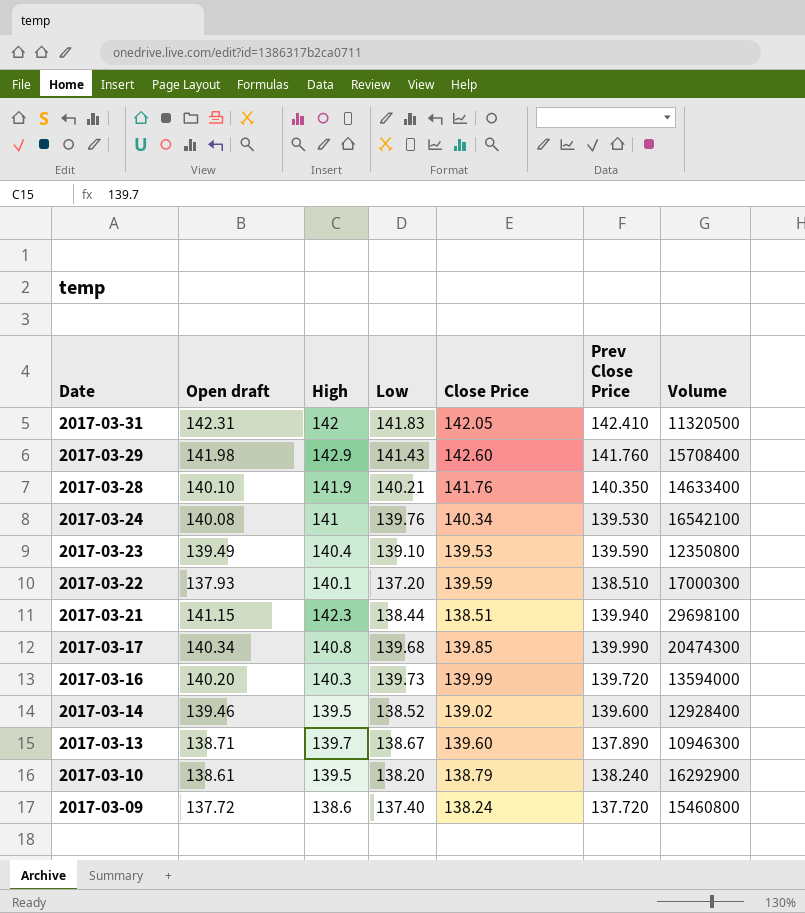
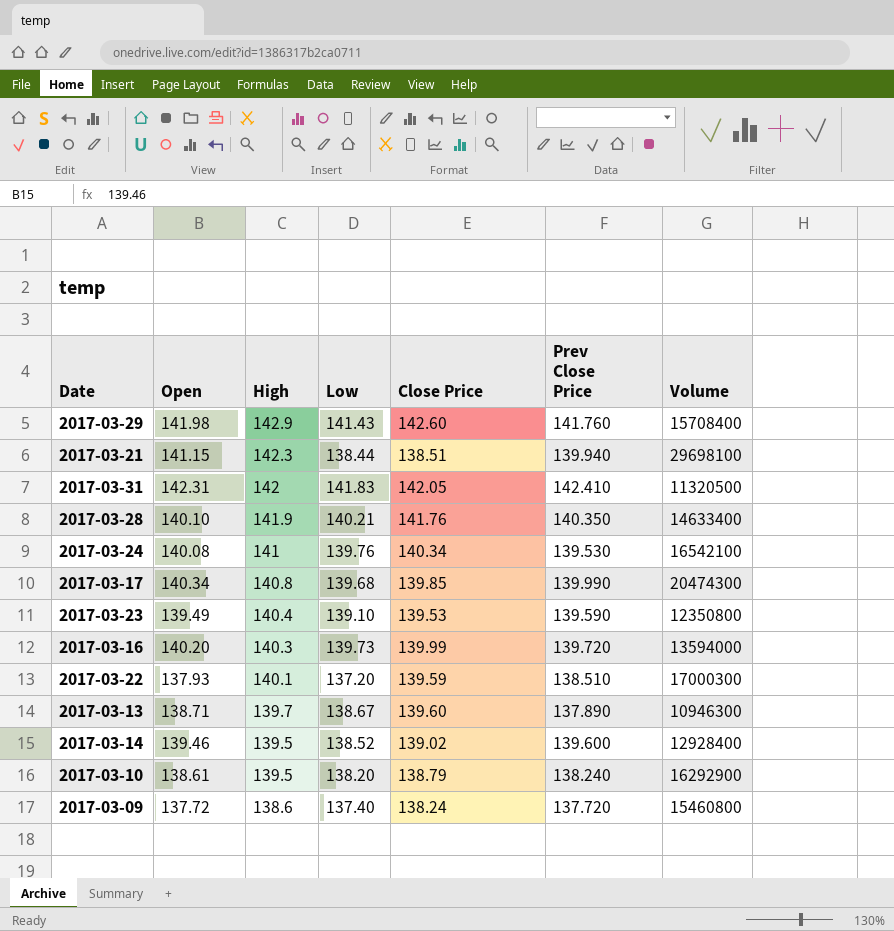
row order: Date descending -> High descending
column name: Open draft -> Open

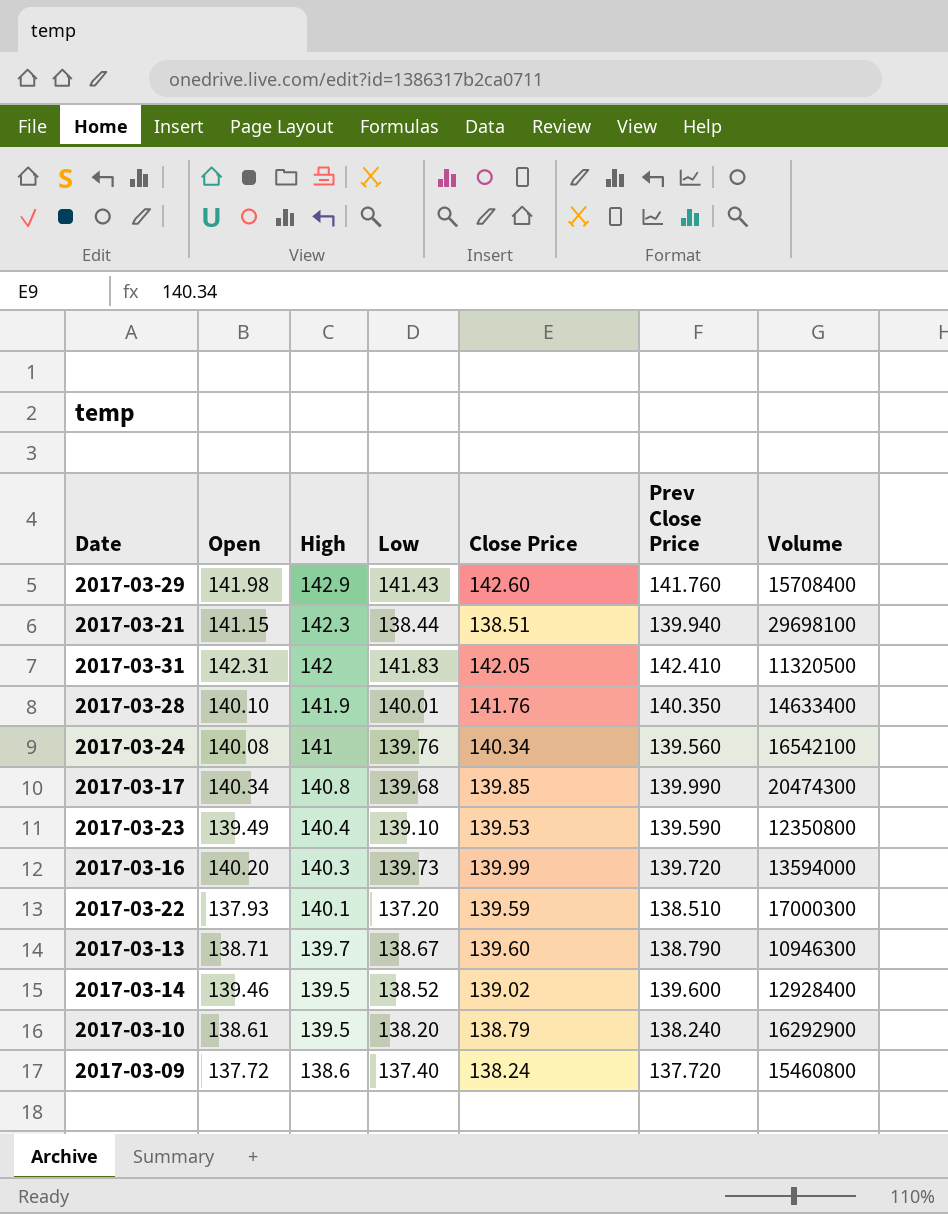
2017-03-28 | Low: 140.21 -> 140.01
2017-03-24 | Prev Close Price: 139.530 -> 139.560
2017-03-13 | Prev Close Price: 137.890 -> 138.790

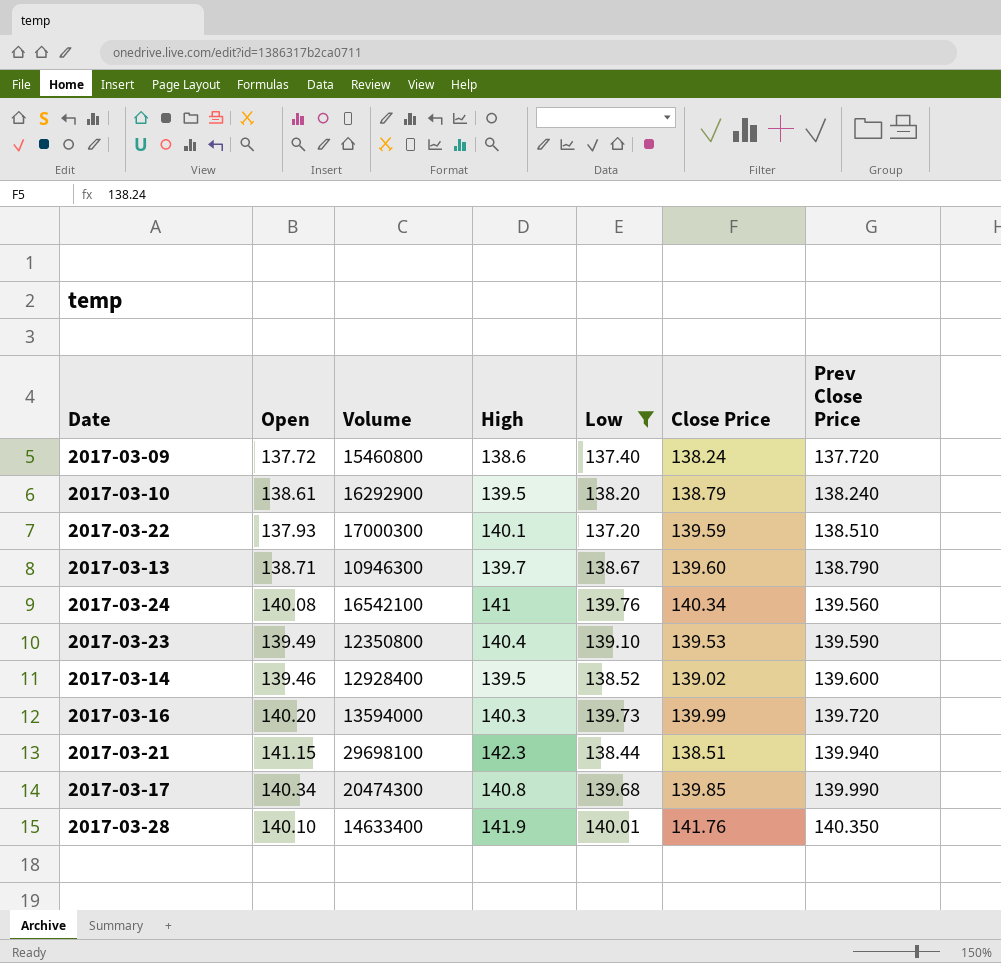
filter: none -> Low <= 140.01
row order: High descending -> Prev Close Price ascending
column Volume | position: 7 -> 3

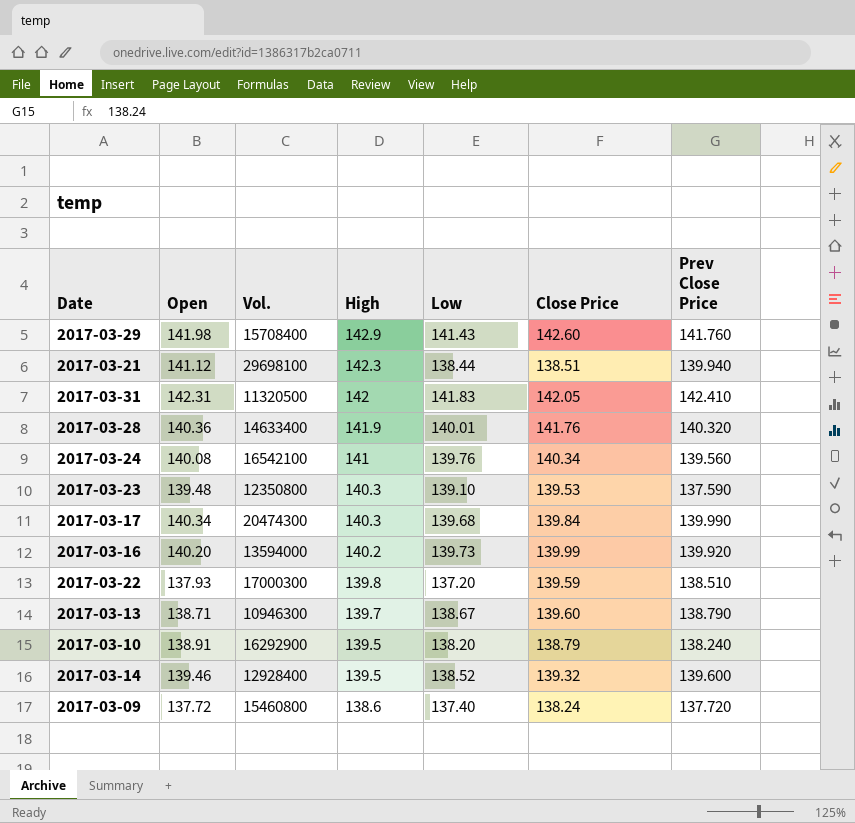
filter: Low <= 140.01 -> none
row order: Prev Close Price ascending -> High descending
column name: Volume -> Vol.
2017-03-21 | Open: 141.15 -> 141.12
2017-03-28 | Open: 140.10 -> 140.36
2017-03-28 | Prev Close Price: 140.350 -> 140.320
2017-03-23 | Open: 139.49 -> 139.48
2017-03-23 | High: 140.4 -> 140.3
2017-03-23 | Prev Close Price: 139.590 -> 137.590
2017-03-17 | High: 140.8 -> 140.3
2017-03-17 | Close Price: 139.85 -> 139.84
2017-03-16 | High: 140.3 -> 140.2
2017-03-16 | Prev Close Price: 139.720 -> 139.920
2017-03-22 | High: 140.1 -> 139.8
2017-03-10 | Open: 138.61 -> 138.91
2017-03-14 | Close Price: 139.02 -> 139.32

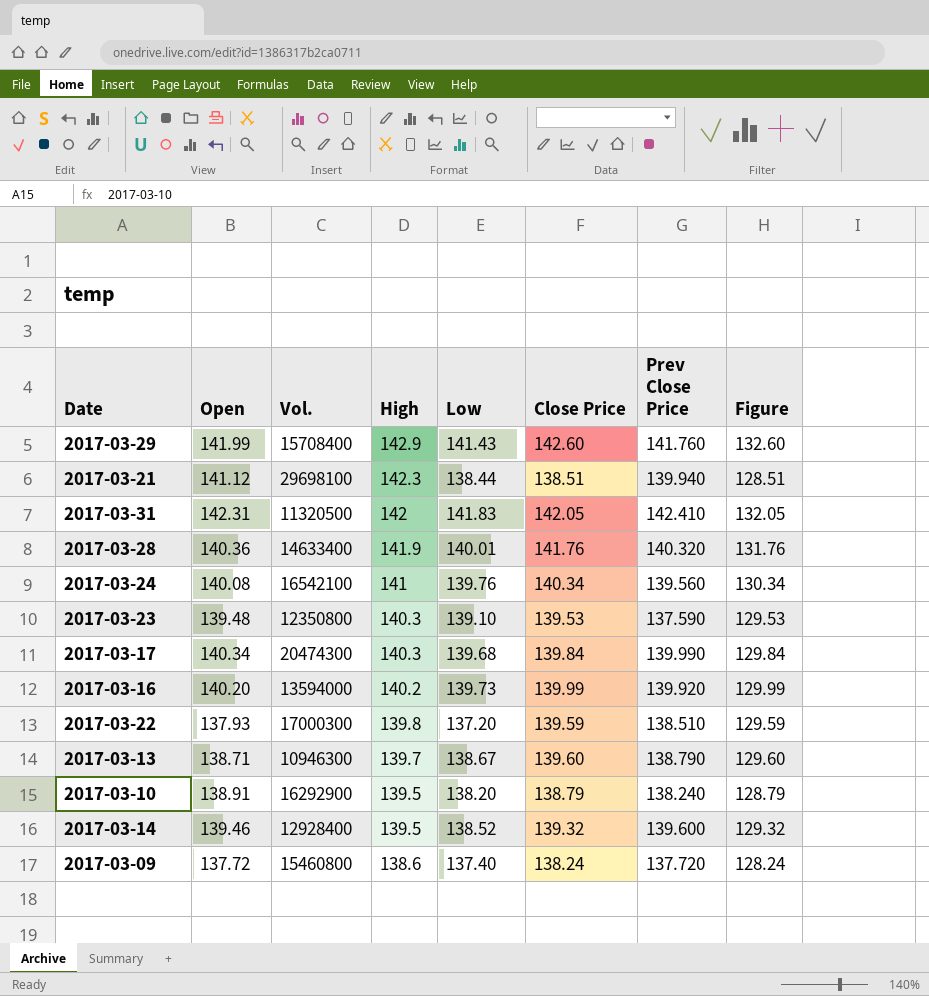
column Figure | formula: none -> [Close Price] - 10
2017-03-29 | Open: 141.98 -> 141.99

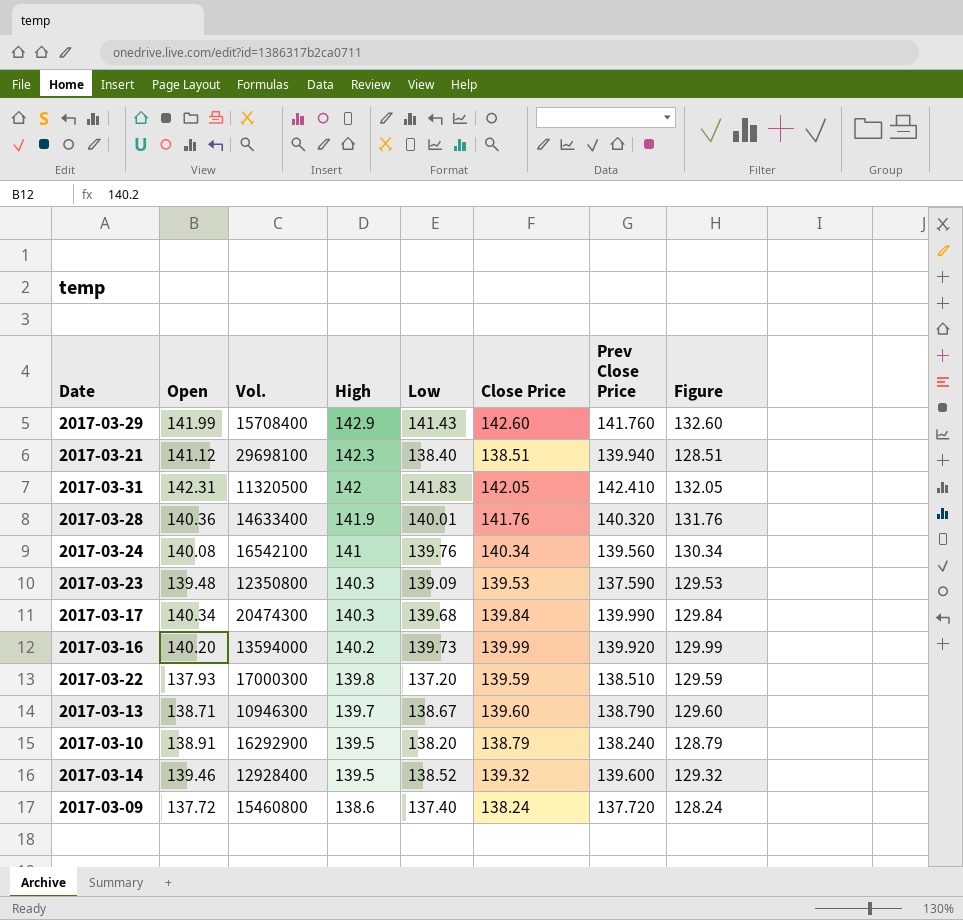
2017-03-21 | Low: 138.44 -> 138.40
2017-03-23 | Low: 139.10 -> 139.09

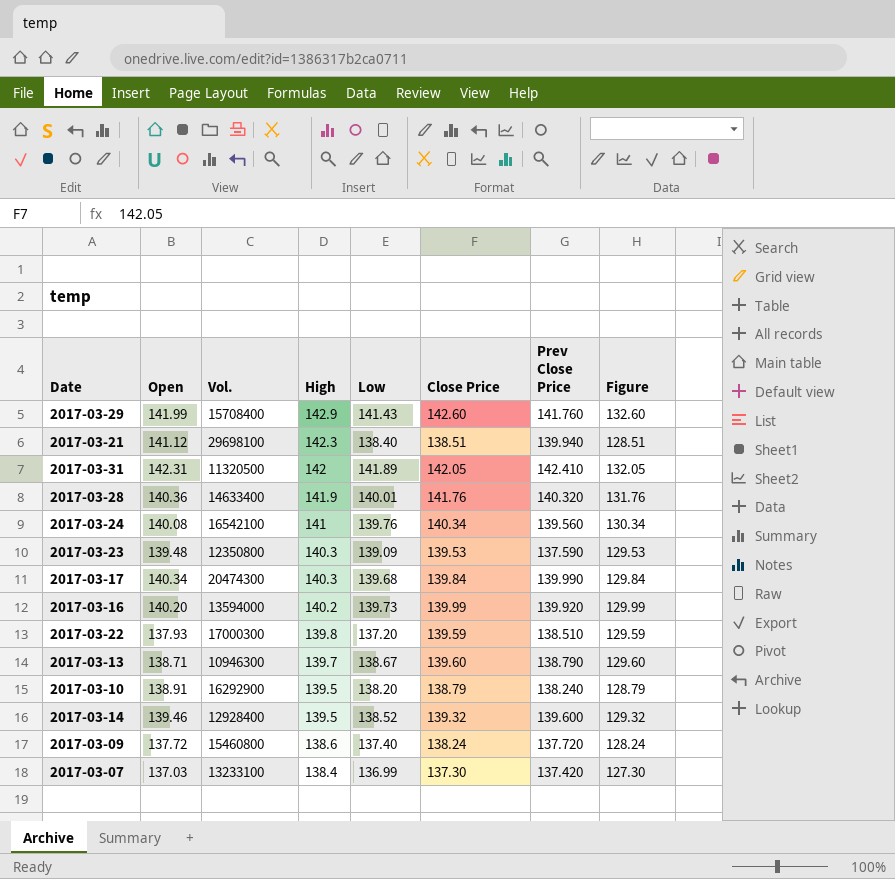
2017-03-31 | Low: 141.83 -> 141.89
row 2017-03-07: none -> 137.03 | 13233100 | 138.4 | 136.99 | 137.30 | 137.420 | 127.30

